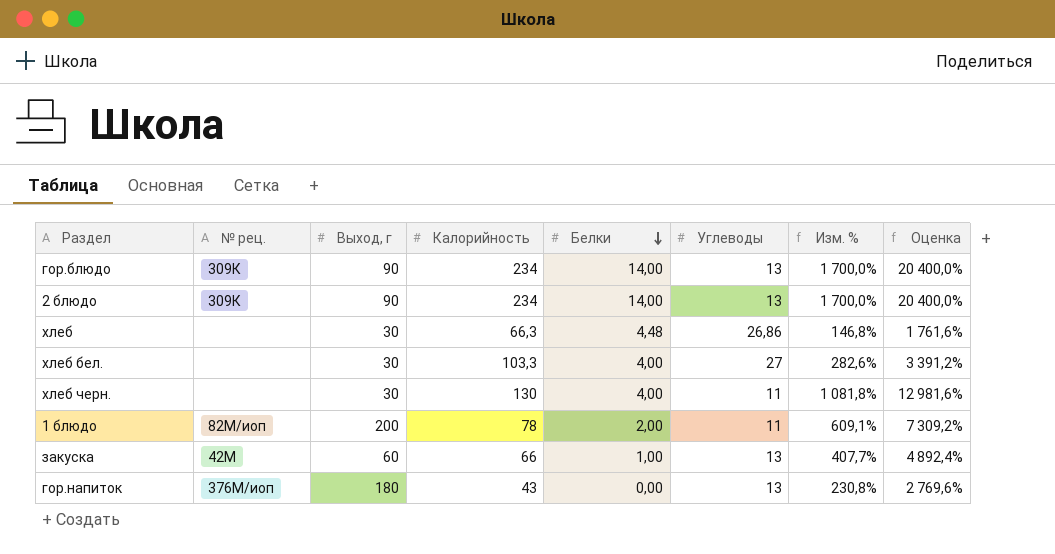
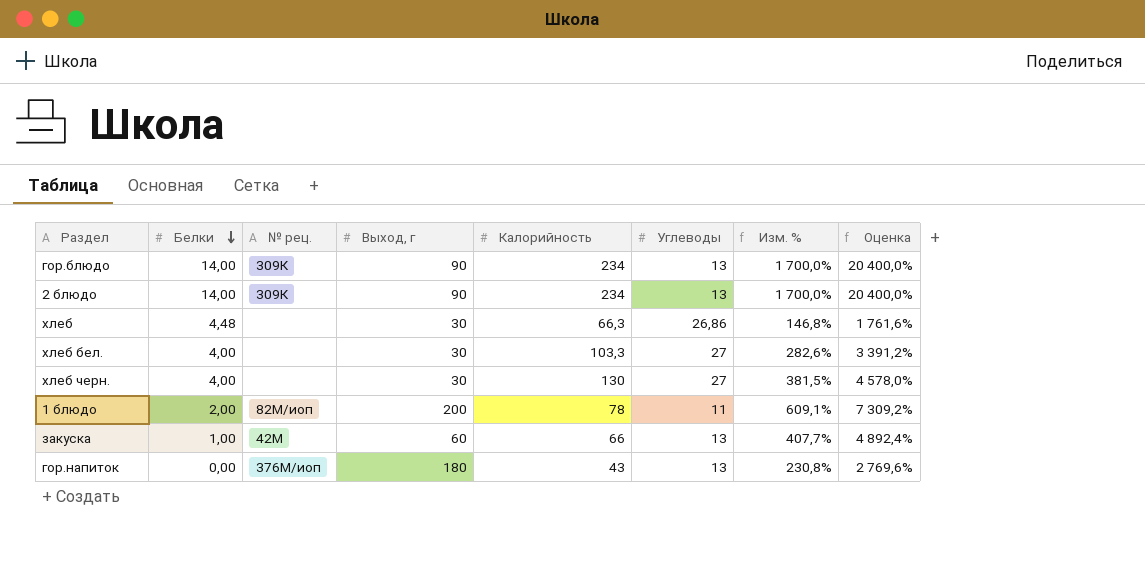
column Белки | position: 5 -> 2
хлеб черн. | Углеводы: 11 -> 27
хлеб черн. | Изм. %: 1 081,8% -> 381,5%
хлеб черн. | Оценка: 12 981,6% -> 4 578,0%

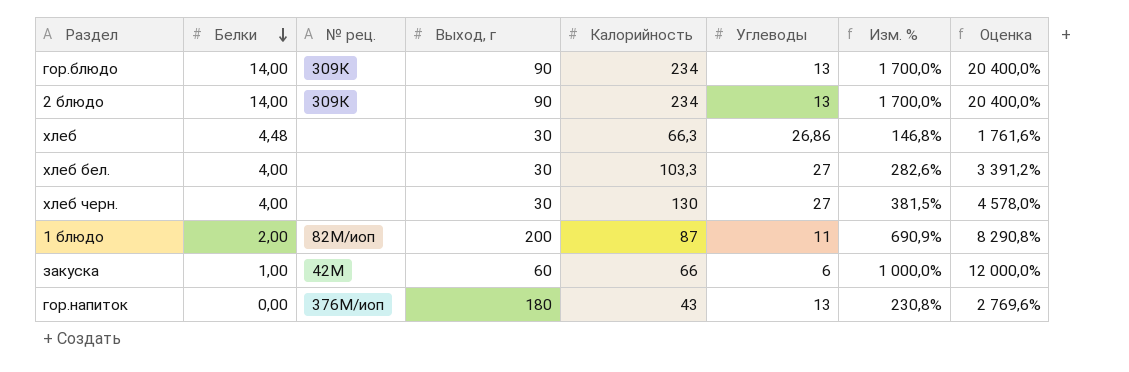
1 блюдо | Калорийность: 78 -> 87
1 блюдо | Изм. %: 609,1% -> 690,9%
1 блюдо | Оценка: 7 309,2% -> 8 290,8%
закуска | Углеводы: 13 -> 6
закуска | Изм. %: 407,7% -> 1 000,0%
закуска | Оценка: 4 892,4% -> 12 000,0%

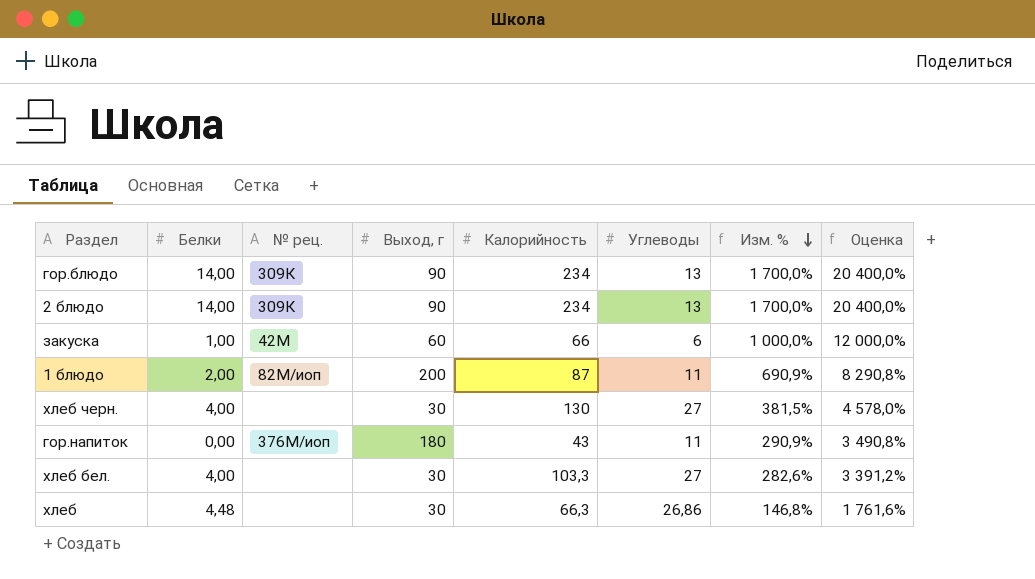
row order: Белки descending -> Изм. % descending
гор.напиток | Углеводы: 13 -> 11
гор.напиток | Изм. %: 230,8% -> 290,9%
гор.напиток | Оценка: 2 769,6% -> 3 490,8%

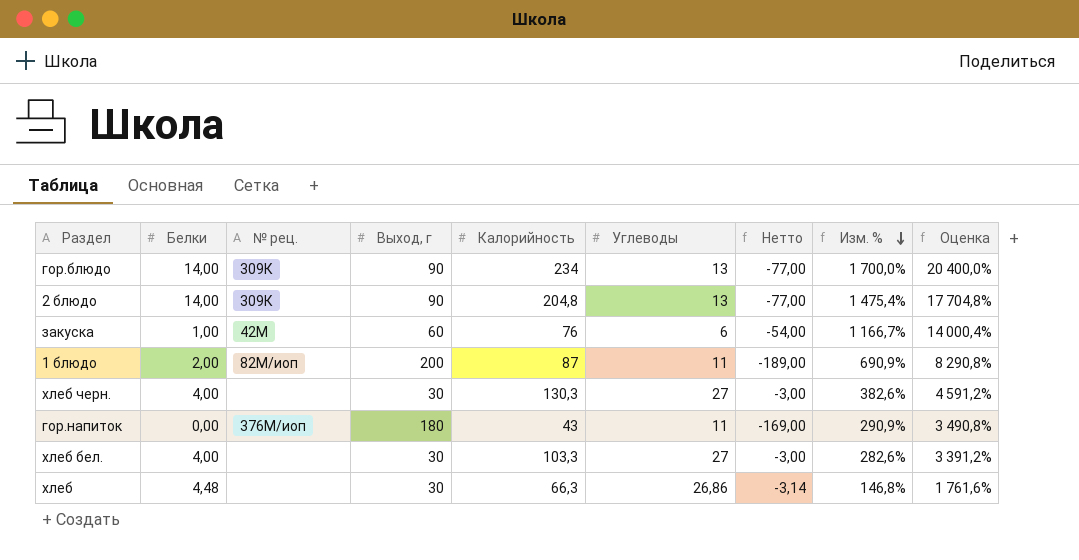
column Нетто | formula: none -> [Углеводы] - [Выход, г]
2 блюдо | Калорийность: 234 -> 204,8
2 блюдо | Изм. %: 1 700,0% -> 1 475,4%
2 блюдо | Оценка: 20 400,0% -> 17 704,8%
закуска | Калорийность: 66 -> 76
закуска | Изм. %: 1 000,0% -> 1 166,7%
закуска | Оценка: 12 000,0% -> 14 000,4%
хлеб черн. | Калорийность: 130 -> 130,3
хлеб черн. | Изм. %: 381,5% -> 382,6%
хлеб черн. | Оценка: 4 578,0% -> 4 591,2%

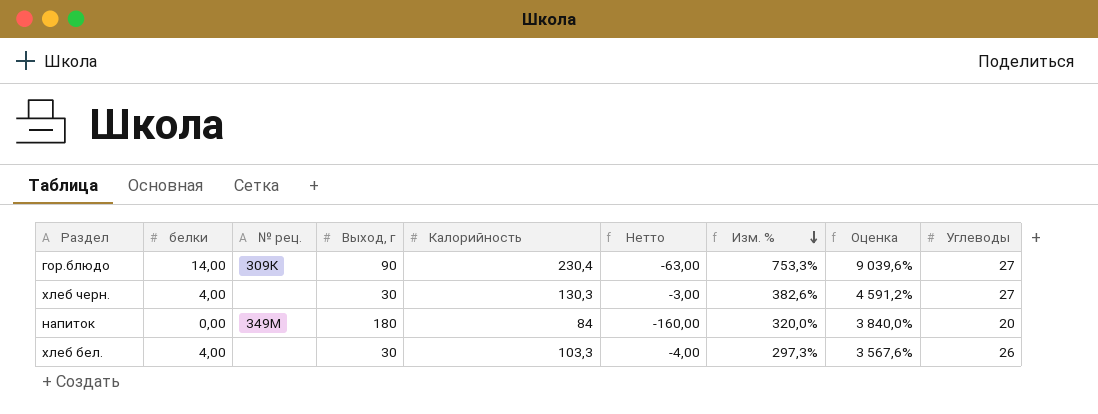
column name: Белки -> белки
column Углеводы | position: 6 -> 9
row 2 блюдо: 14,00 | 309К | 90 | 204,8 | 13 | -77,00 | 1 475,4% | 17 704,8% -> none
row закуска: 1,00 | 42М | 60 | 76 | 6 | -54,00 | 1 166,7% | 14 000,4% -> none
row 1 блюдо: 2,00 | 82М/иоп | 200 | 87 | 11 | -189,00 | 690,9% | 8 290,8% -> none
row гор.напиток: 0,00 | 376М/иоп | 180 | 43 | 11 | -169,00 | 290,9% | 3 490,8% -> none
row хлеб: 4,48 | none | 30 | 66,3 | 26,86 | -3,14 | 146,8% | 1 761,6% -> none
гор.блюдо | Калорийность: 234 -> 230,4
гор.блюдо | Нетто: -77,00 -> -63,00
гор.блюдо | Изм. %: 1 700,0% -> 753,3%
гор.блюдо | Оценка: 20 400,0% -> 9 039,6%
гор.блюдо | Углеводы: 13 -> 27
row напиток: none -> 0,00 | 349М | 180 | 84 | -160,00 | 320,0% | 3 840,0% | 20
хлеб бел. | Нетто: -3,00 -> -4,00
хлеб бел. | Изм. %: 282,6% -> 297,3%
хлеб бел. | Оценка: 3 391,2% -> 3 567,6%
хлеб бел. | Углеводы: 27 -> 26

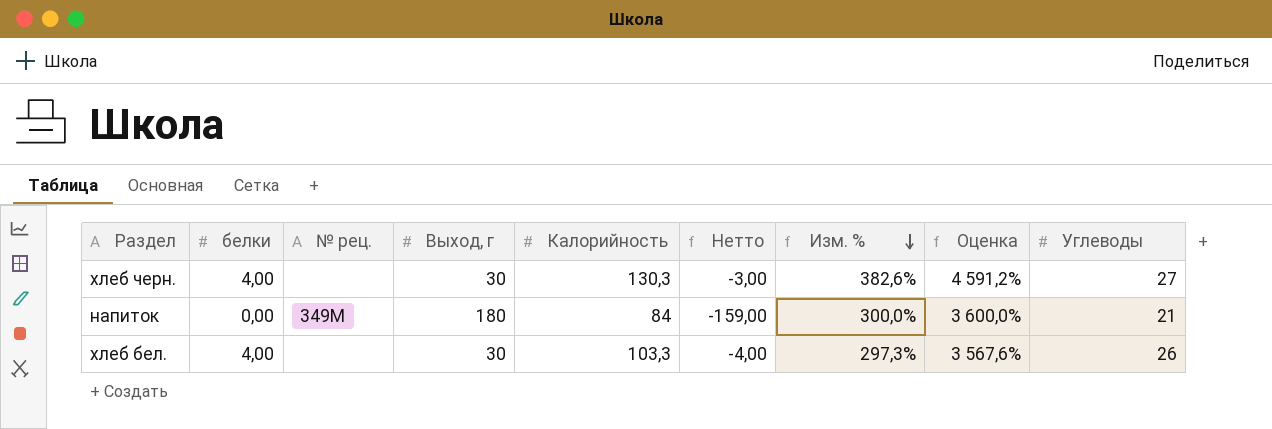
row гор.блюдо: 14,00 | 309К | 90 | 230,4 | -63,00 | 753,3% | 9 039,6% | 27 -> none
напиток | Нетто: -160,00 -> -159,00
напиток | Изм. %: 320,0% -> 300,0%
напиток | Оценка: 3 840,0% -> 3 600,0%
напиток | Углеводы: 20 -> 21

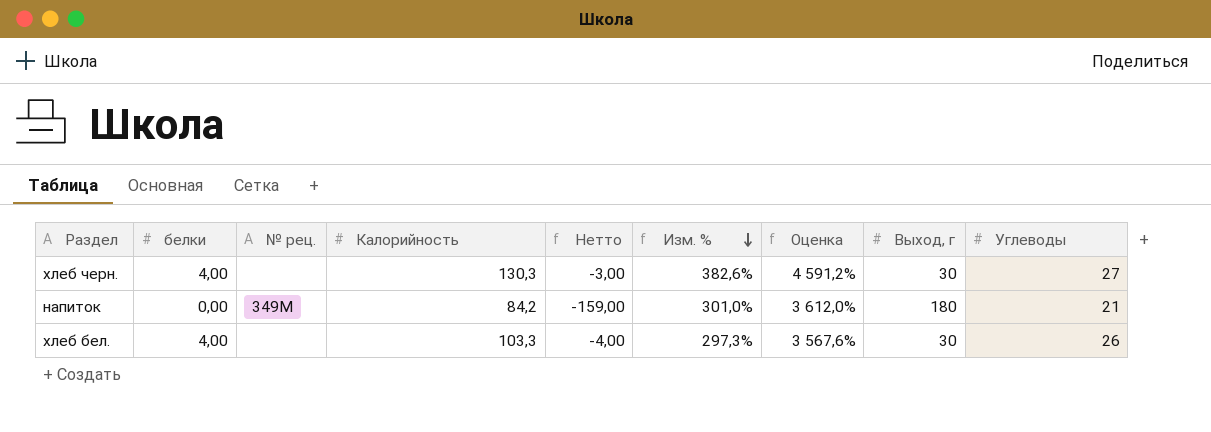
column Выход, г | position: 4 -> 8
напиток | Калорийность: 84 -> 84,2
напиток | Изм. %: 300,0% -> 301,0%
напиток | Оценка: 3 600,0% -> 3 612,0%

